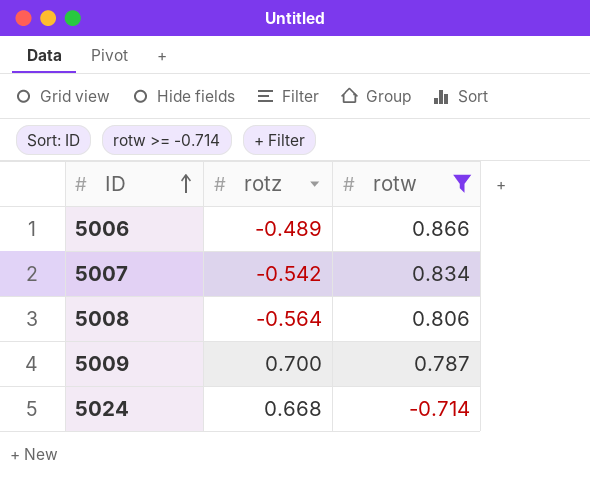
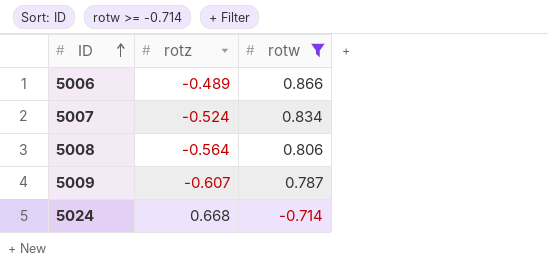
5007 | rotz: -0.542 -> -0.524
5009 | rotz: 0.700 -> -0.607

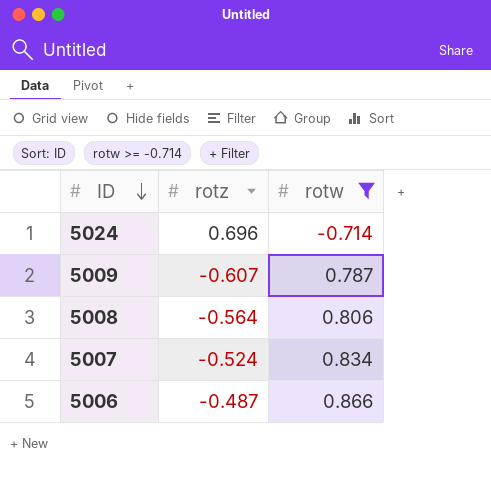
row order: ID ascending -> ID descending
5024 | rotz: 0.668 -> 0.696
5006 | rotz: -0.489 -> -0.487

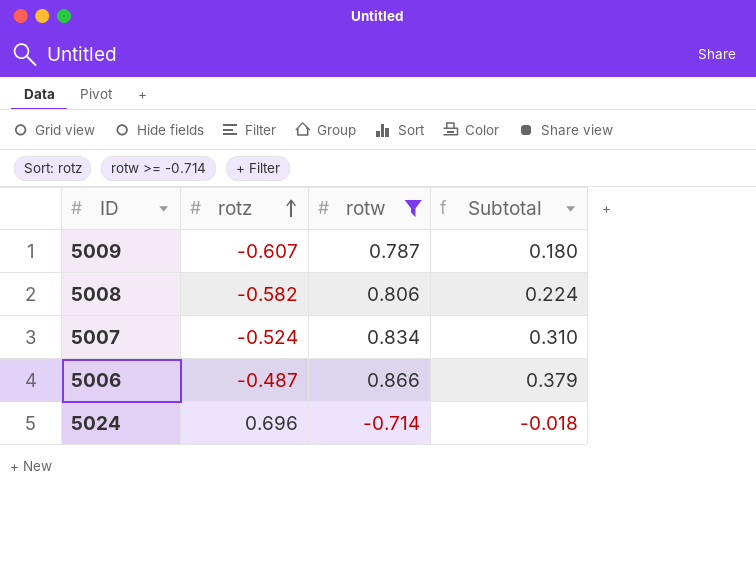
row order: ID descending -> rotz ascending
column Subtotal | formula: none -> [rotz] + [rotw]
5008 | rotz: -0.564 -> -0.582

